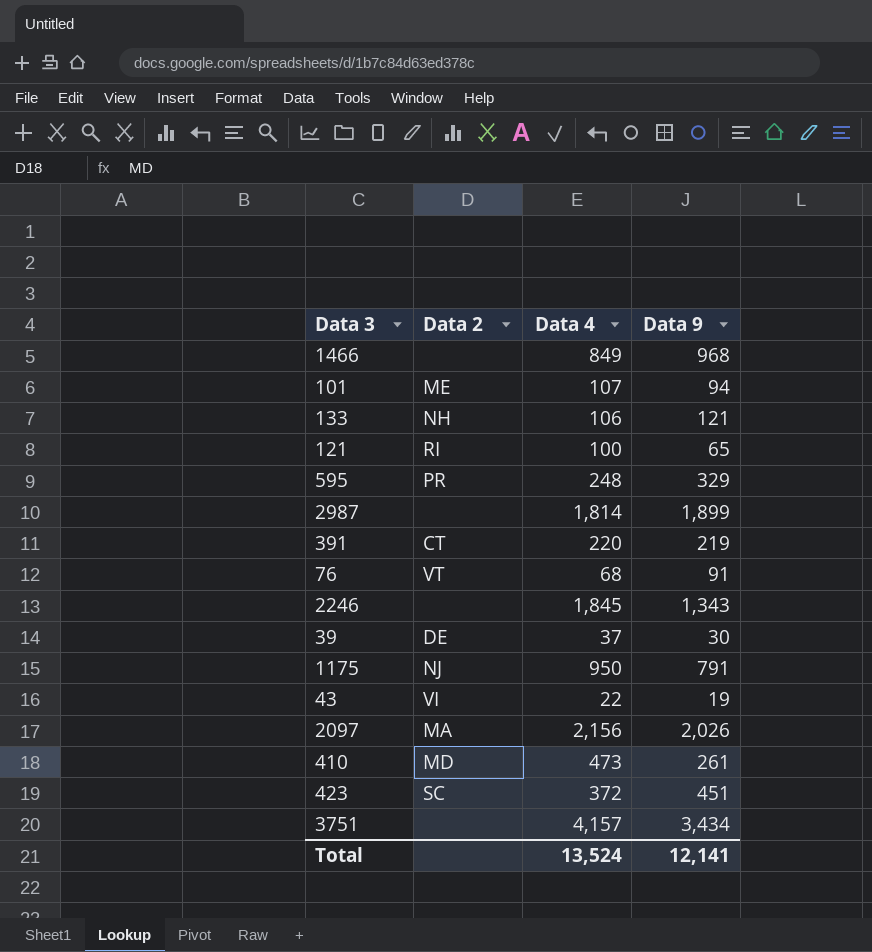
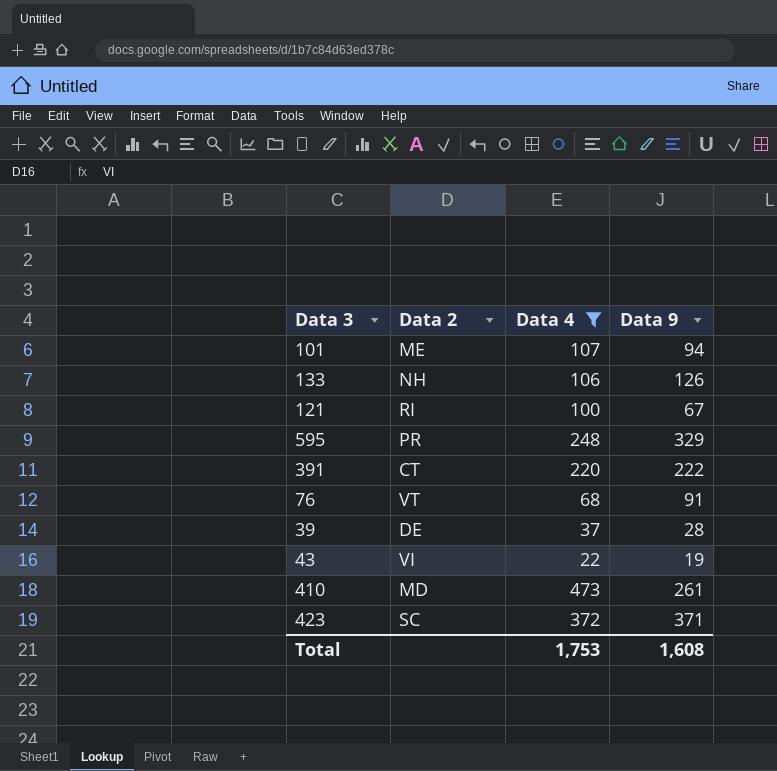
filter: none -> Data 4 <= 473
133 | Data 9: 121 -> 126
121 | Data 9: 65 -> 67
391 | Data 9: 219 -> 222
39 | Data 9: 30 -> 28
423 | Data 9: 451 -> 371
Total | Data 4: 13,524 -> 1,753
Total | Data 9: 12,141 -> 1,608

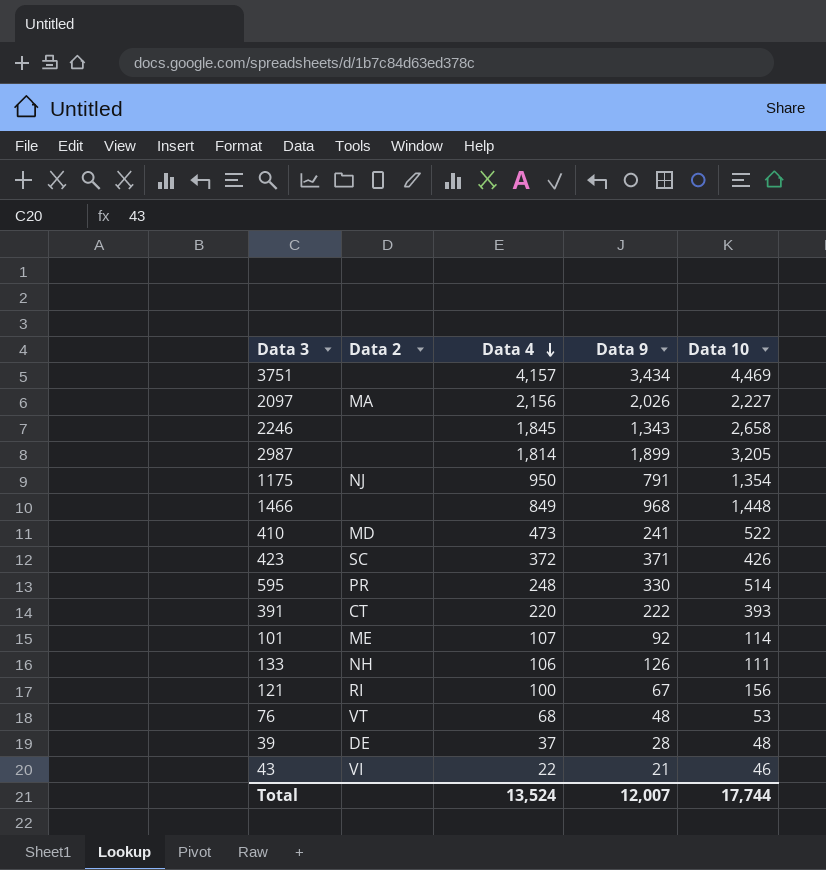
filter: Data 4 <= 473 -> none
row order: none -> Data 4 descending
column Data 10 | position: none -> 5
410 | Data 9: 261 -> 241
595 | Data 9: 329 -> 330
101 | Data 9: 94 -> 92
76 | Data 9: 91 -> 48
43 | Data 9: 19 -> 21
Total | Data 4: 1,753 -> 13,524
Total | Data 9: 1,608 -> 12,007

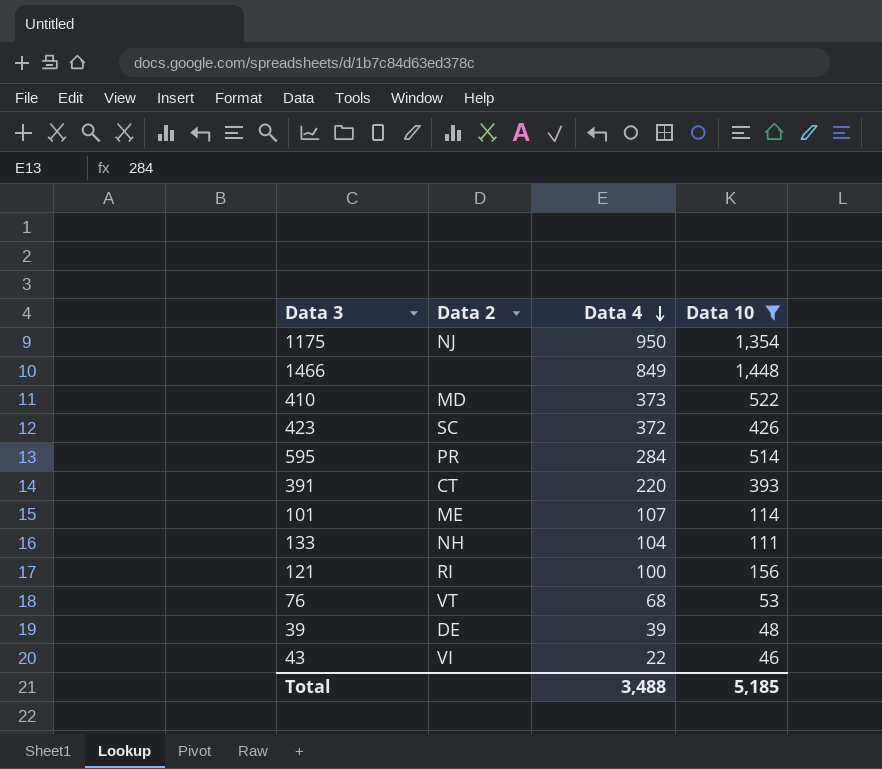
filter: none -> Data 10 <= 1,448
column Data 9 | position: 4 -> none
410 | Data 4: 473 -> 373
595 | Data 4: 248 -> 284
133 | Data 4: 106 -> 104
39 | Data 4: 37 -> 39
Total | Data 4: 13,524 -> 3,488
Total | Data 10: 17,744 -> 5,185

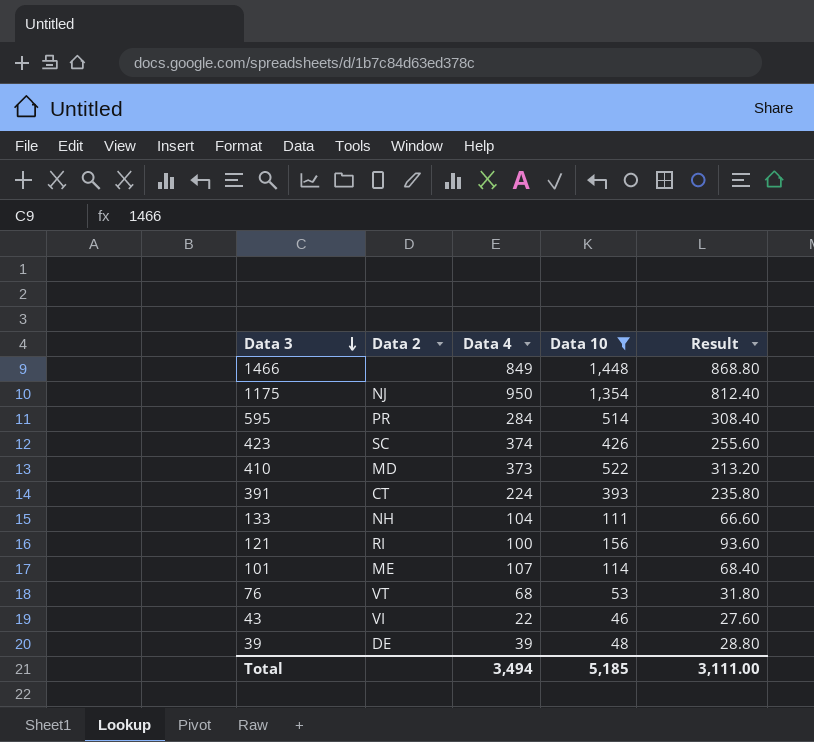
row order: Data 4 descending -> Data 3 descending
column Result | formula: none -> [Data 10] * 0.6
423 | Data 4: 372 -> 374
391 | Data 4: 220 -> 224
Total | Data 4: 3,488 -> 3,494

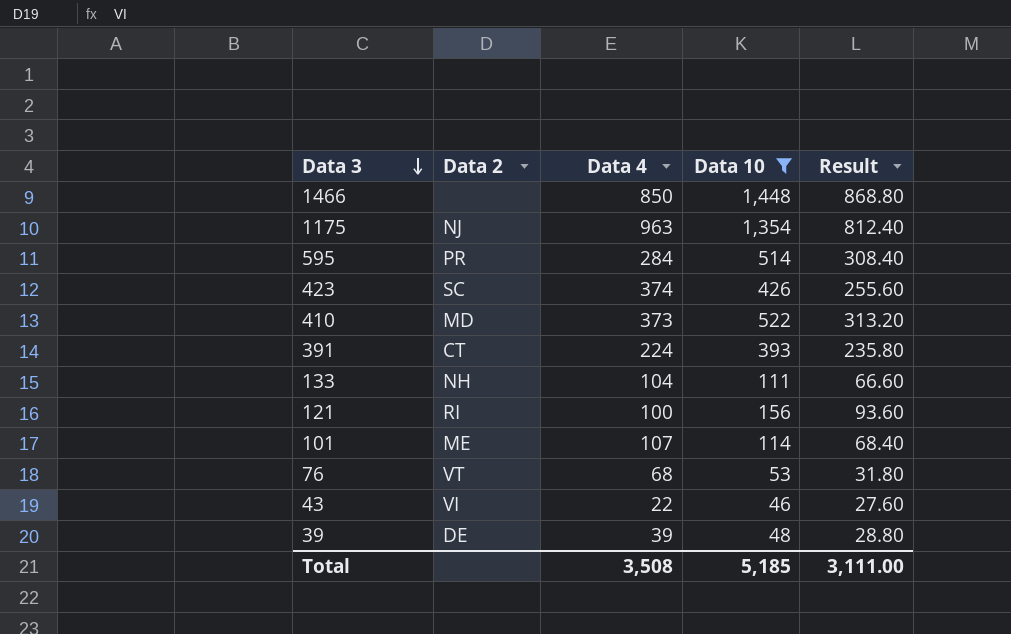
1466 | Data 4: 849 -> 850
1175 | Data 4: 950 -> 963
Total | Data 4: 3,494 -> 3,508

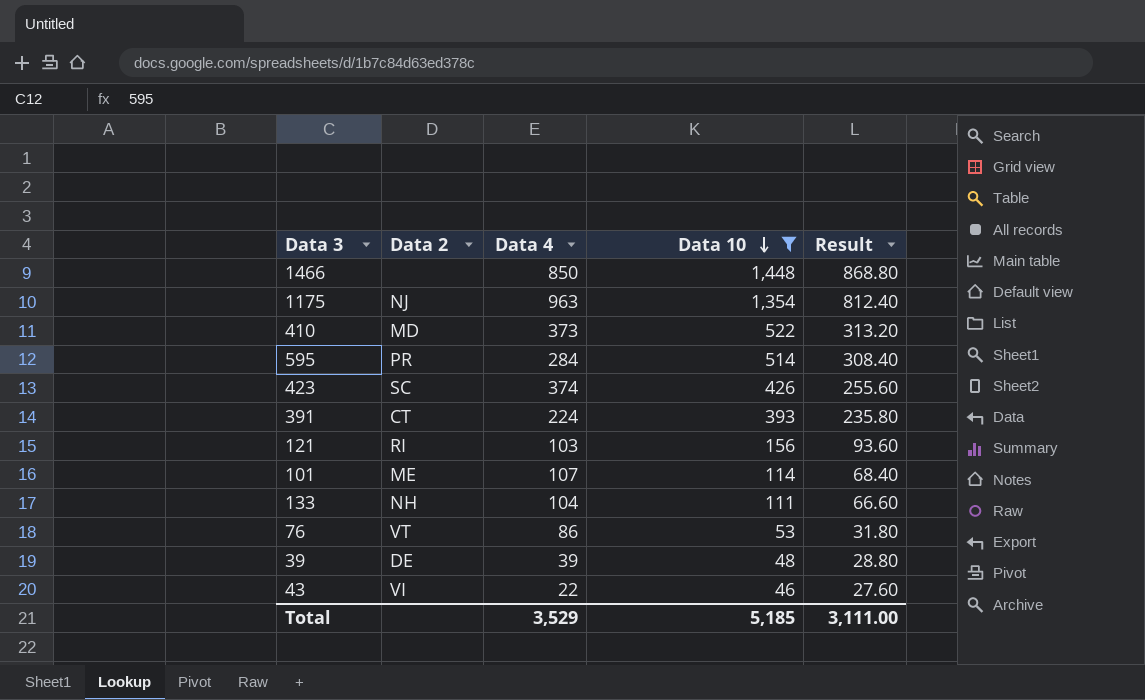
row order: Data 3 descending -> Data 10 descending
121 | Data 4: 100 -> 103
76 | Data 4: 68 -> 86
Total | Data 4: 3,508 -> 3,529

